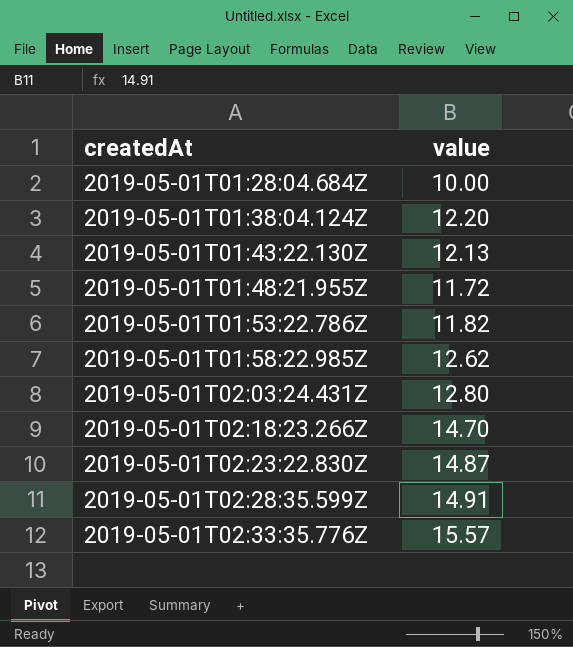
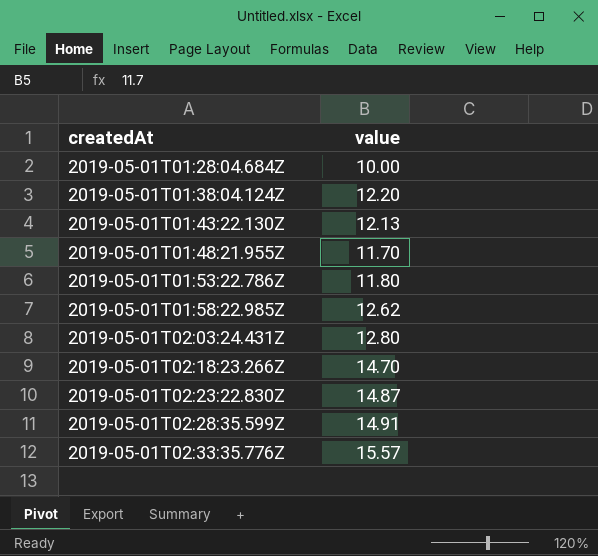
2019-05-01T01:48:21.955Z | value: 11.72 -> 11.70
2019-05-01T01:53:22.786Z | value: 11.82 -> 11.80

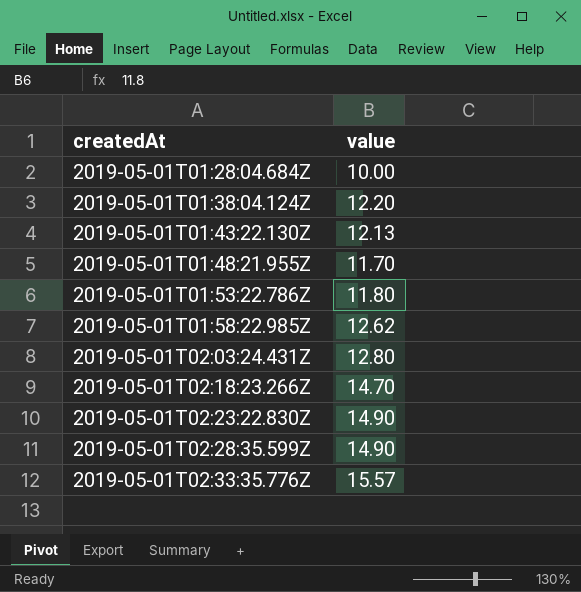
2019-05-01T02:23:22.830Z | value: 14.87 -> 14.90
2019-05-01T02:28:35.599Z | value: 14.91 -> 14.90

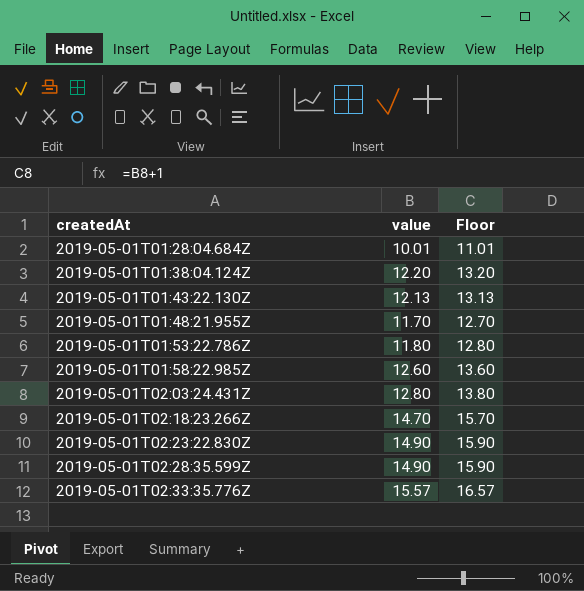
column Floor | formula: none -> [value] + 1
2019-05-01T01:28:04.684Z | value: 10.00 -> 10.01
2019-05-01T01:58:22.985Z | value: 12.62 -> 12.60

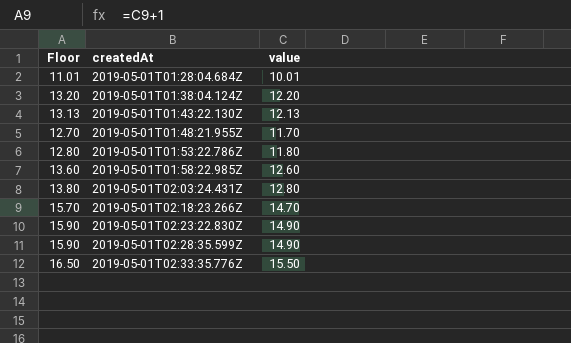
column Floor | position: 3 -> 1
2019-05-01T02:33:35.776Z | Floor: 16.57 -> 16.50
2019-05-01T02:33:35.776Z | value: 15.57 -> 15.50

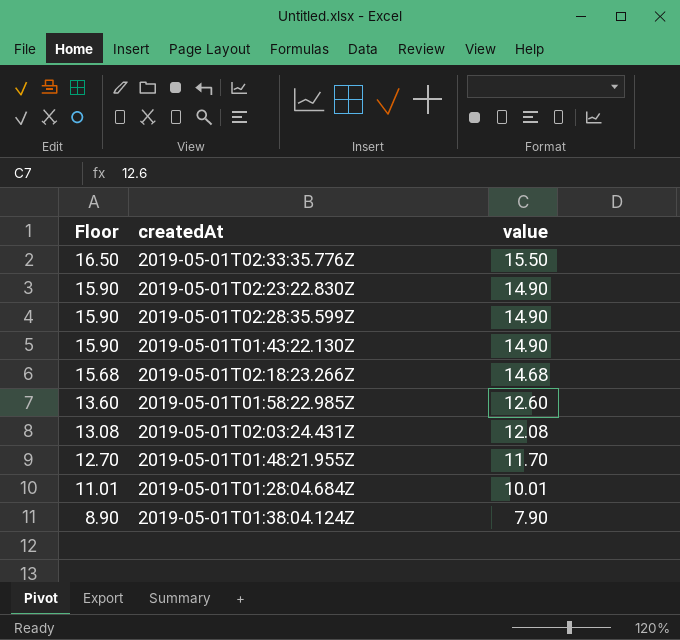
row order: createdAt ascending -> Floor descending
row 2019-05-01T01:53:22.786Z: 12.80 | 11.80 -> none
2019-05-01T01:43:22.130Z | Floor: 13.13 -> 15.90
2019-05-01T01:43:22.130Z | value: 12.13 -> 14.90
2019-05-01T02:18:23.266Z | Floor: 15.70 -> 15.68
2019-05-01T02:18:23.266Z | value: 14.70 -> 14.68
2019-05-01T02:03:24.431Z | Floor: 13.80 -> 13.08
2019-05-01T02:03:24.431Z | value: 12.80 -> 12.08
2019-05-01T01:38:04.124Z | Floor: 13.20 -> 8.90
2019-05-01T01:38:04.124Z | value: 12.20 -> 7.90

